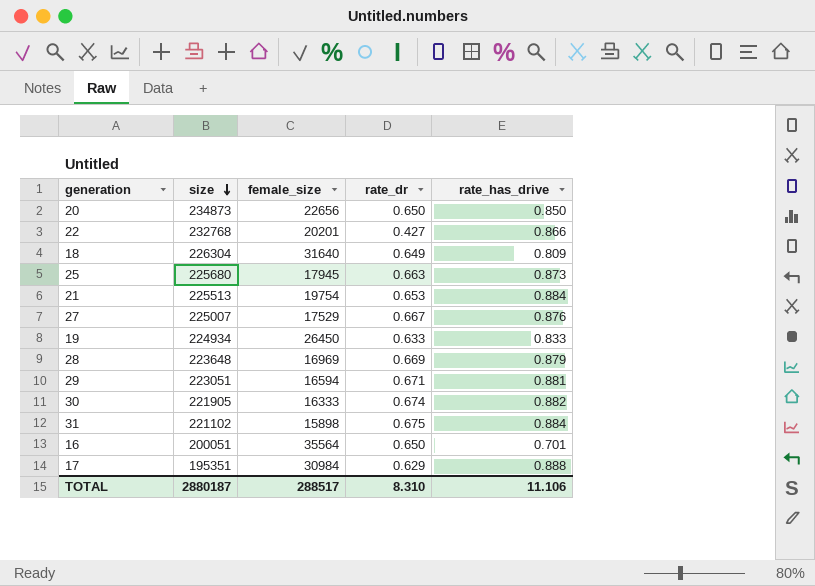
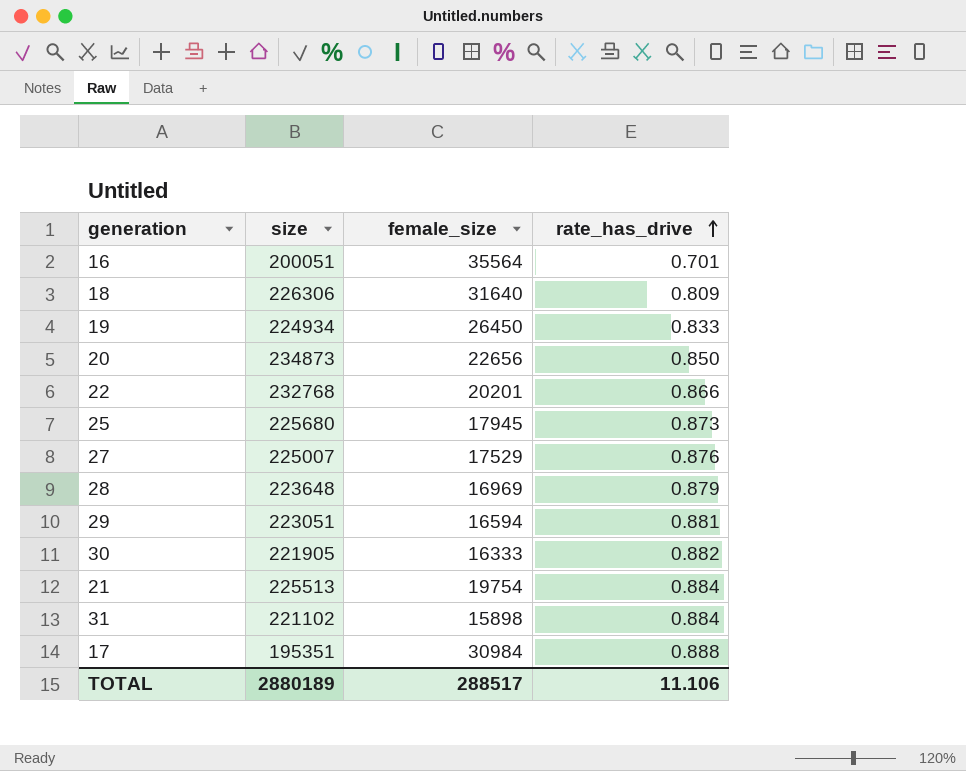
row order: size descending -> rate_has_drive ascending
column rate_dr | position: 4 -> none
18 | size: 226304 -> 226306
TOTAL | size: 2880187 -> 2880189

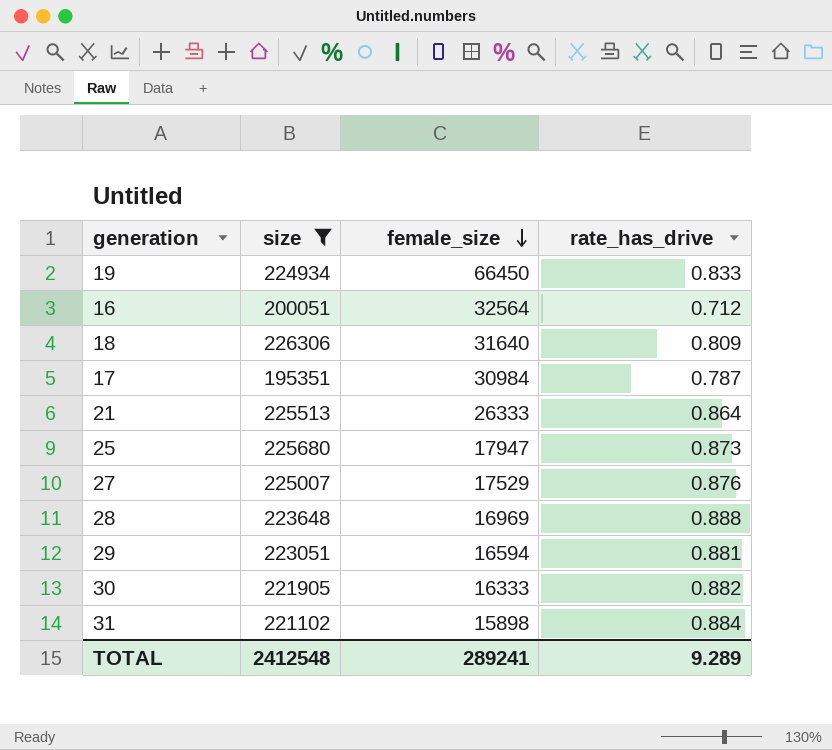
filter: none -> size <= 226306
row order: rate_has_drive ascending -> female_size descending
19 | female_size: 26450 -> 66450
16 | female_size: 35564 -> 32564
16 | rate_has_drive: 0.701 -> 0.712
17 | rate_has_drive: 0.888 -> 0.787
21 | female_size: 19754 -> 26333
21 | rate_has_drive: 0.884 -> 0.864
25 | female_size: 17945 -> 17947
28 | rate_has_drive: 0.879 -> 0.888
TOTAL | size: 2880189 -> 2412548
TOTAL | female_size: 288517 -> 289241
TOTAL | rate_has_drive: 11.106 -> 9.289

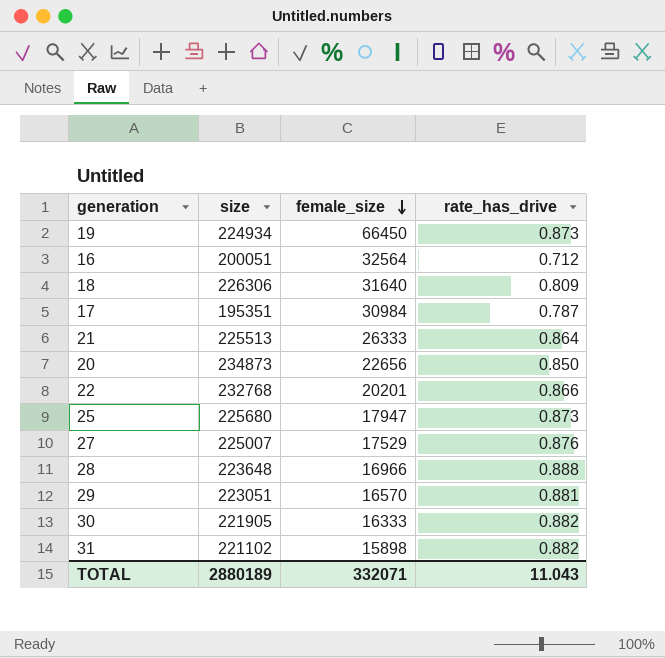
filter: size <= 226306 -> none
19 | rate_has_drive: 0.833 -> 0.873
28 | female_size: 16969 -> 16966
29 | female_size: 16594 -> 16570
31 | rate_has_drive: 0.884 -> 0.882
TOTAL | size: 2412548 -> 2880189
TOTAL | female_size: 289241 -> 332071
TOTAL | rate_has_drive: 9.289 -> 11.043

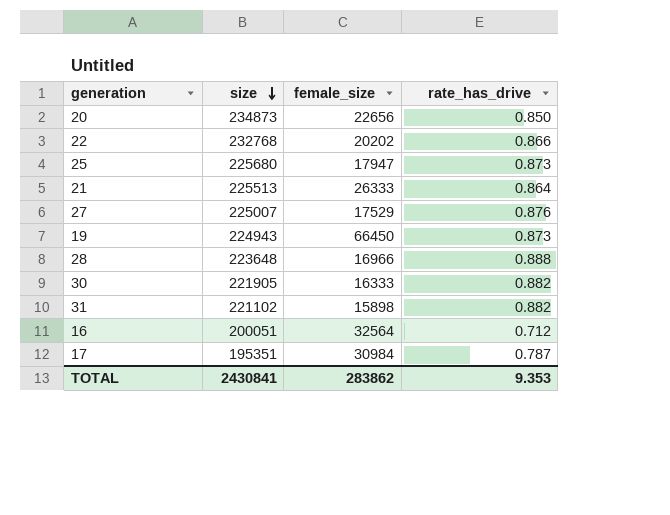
row order: female_size descending -> size descending
row 18: 226306 | 31640 | 0.809 -> none
row 29: 223051 | 16570 | 0.881 -> none
22 | female_size: 20201 -> 20202
19 | size: 224934 -> 224943
TOTAL | size: 2880189 -> 2430841
TOTAL | female_size: 332071 -> 283862
TOTAL | rate_has_drive: 11.043 -> 9.353

